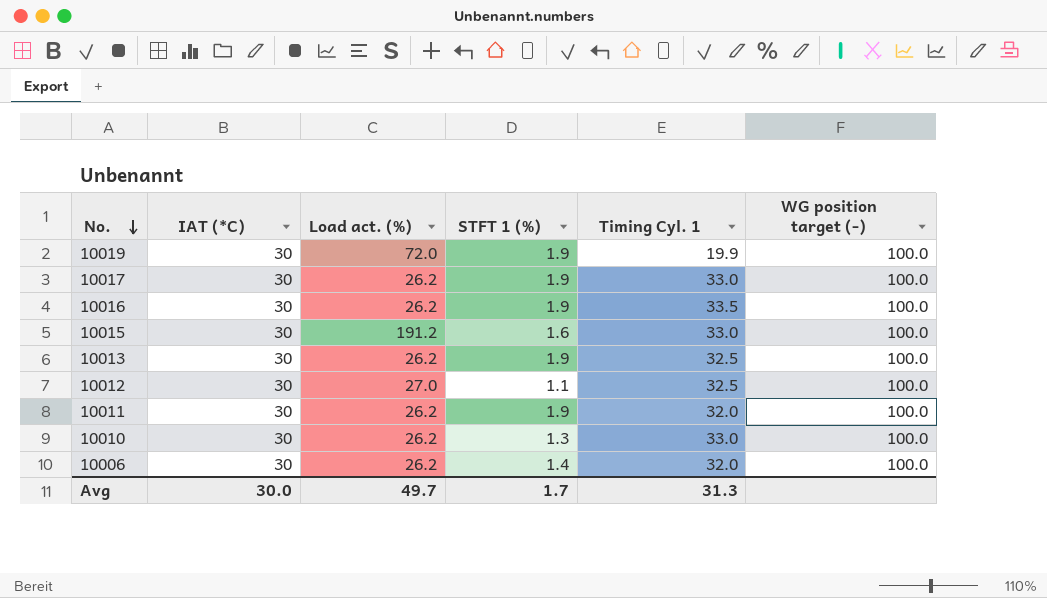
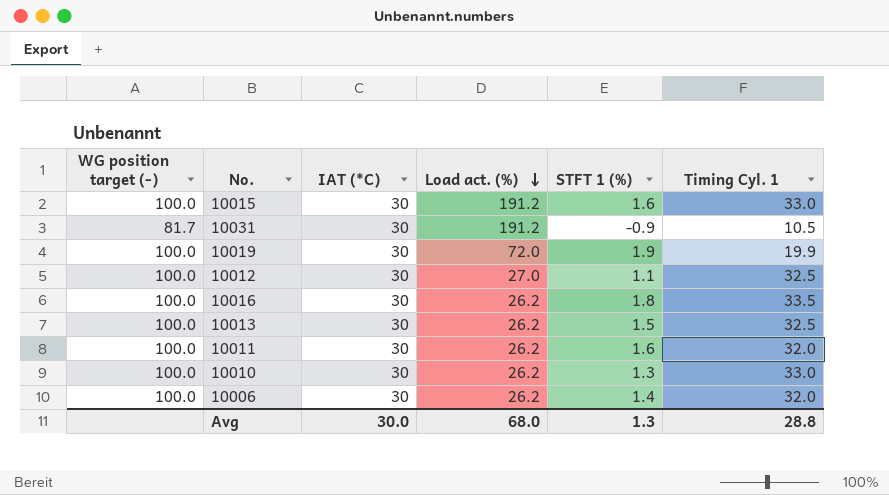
row order: No. descending -> Load act. (%) descending
column WG position target (-) | position: 6 -> 1
row 10017: 30 | 26.2 | 1.9 | 33.0 | 100.0 -> none
row 10031: none -> 81.7 | 30 | 191.2 | -0.9 | 10.5
10016 | STFT 1 (%): 1.9 -> 1.8
10013 | STFT 1 (%): 1.9 -> 1.5
10011 | STFT 1 (%): 1.9 -> 1.6
Avg | Load act. (%): 49.7 -> 68.0
Avg | STFT 1 (%): 1.7 -> 1.3
Avg | Timing Cyl. 1: 31.3 -> 28.8

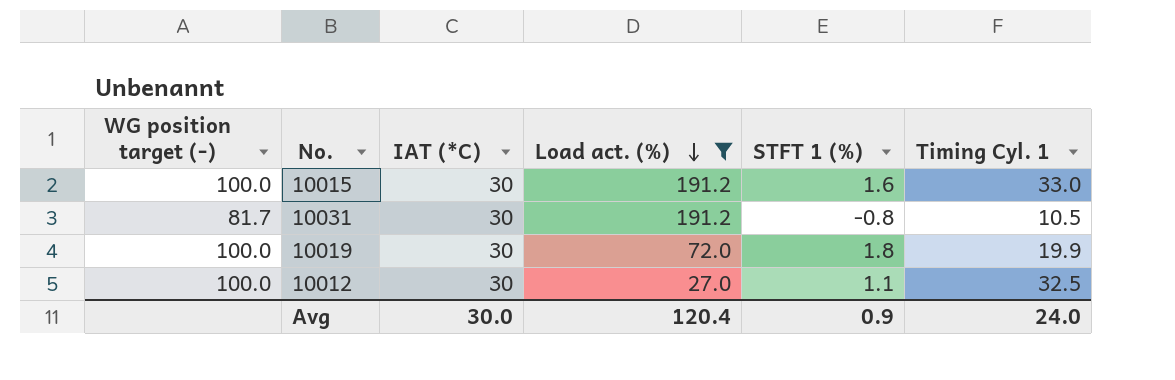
filter: none -> Load act. (%) != 26.2
10031 | STFT 1 (%): -0.9 -> -0.8
10019 | STFT 1 (%): 1.9 -> 1.8
Avg | Load act. (%): 68.0 -> 120.4
Avg | STFT 1 (%): 1.3 -> 0.9
Avg | Timing Cyl. 1: 28.8 -> 24.0

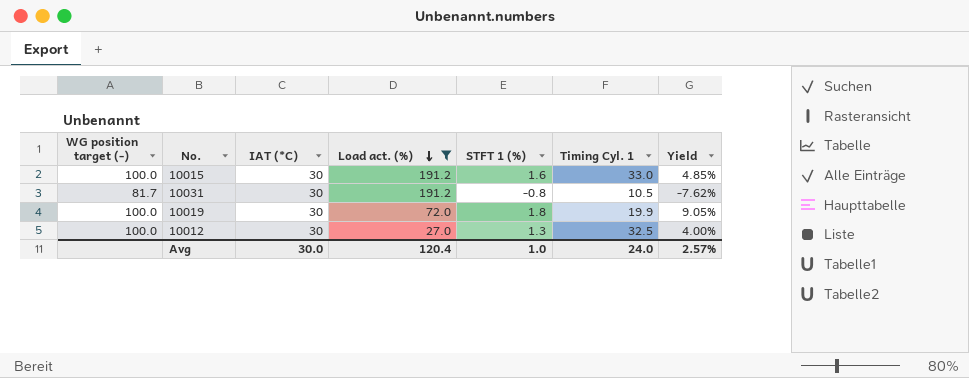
column Yield | formula: none -> [STFT 1 (%)] / [Timing Cyl. 1]
10012 | STFT 1 (%): 1.1 -> 1.3
Avg | STFT 1 (%): 0.9 -> 1.0

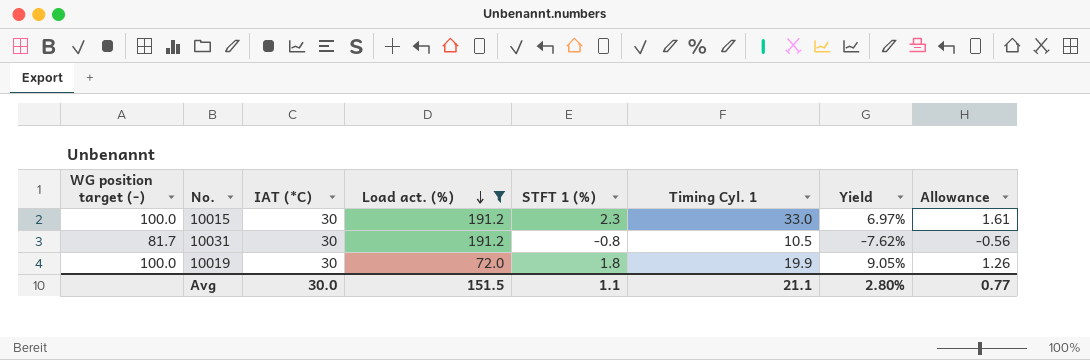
column Allowance | formula: none -> [STFT 1 (%)] * 0.7
row 10012: 100.0 | 30 | 27.0 | 1.3 | 32.5 | 4.00% -> none
10015 | STFT 1 (%): 1.6 -> 2.3
10015 | Yield: 4.85% -> 6.97%
Avg | Load act. (%): 120.4 -> 151.5
Avg | STFT 1 (%): 1.0 -> 1.1
Avg | Timing Cyl. 1: 24.0 -> 21.1
Avg | Yield: 2.57% -> 2.80%

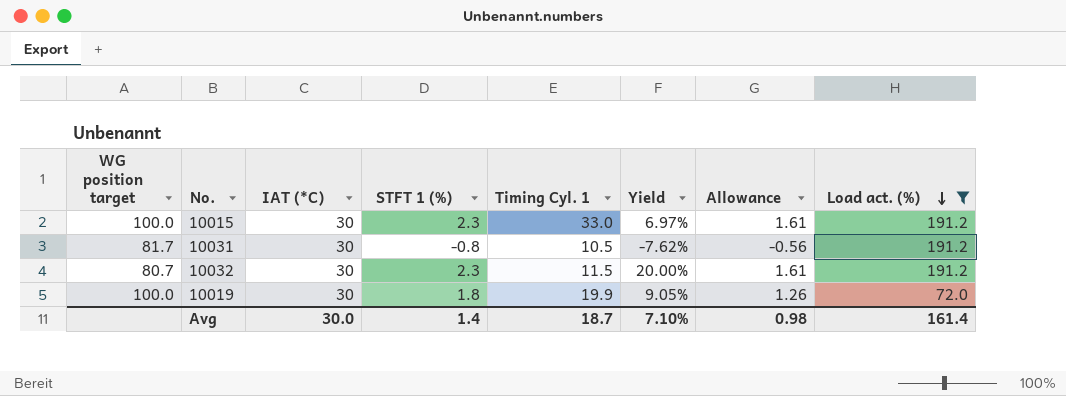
column name: WG position target (-) -> WG position target
column Load act. (%) | position: 4 -> 8
row 10032: none -> 80.7 | 30 | 2.3 | 11.5 | 20.00% | 1.61 | 191.2
Avg | STFT 1 (%): 1.1 -> 1.4
Avg | Timing Cyl. 1: 21.1 -> 18.7
Avg | Yield: 2.80% -> 7.10%
Avg | Allowance: 0.77 -> 0.98
Avg | Load act. (%): 151.5 -> 161.4

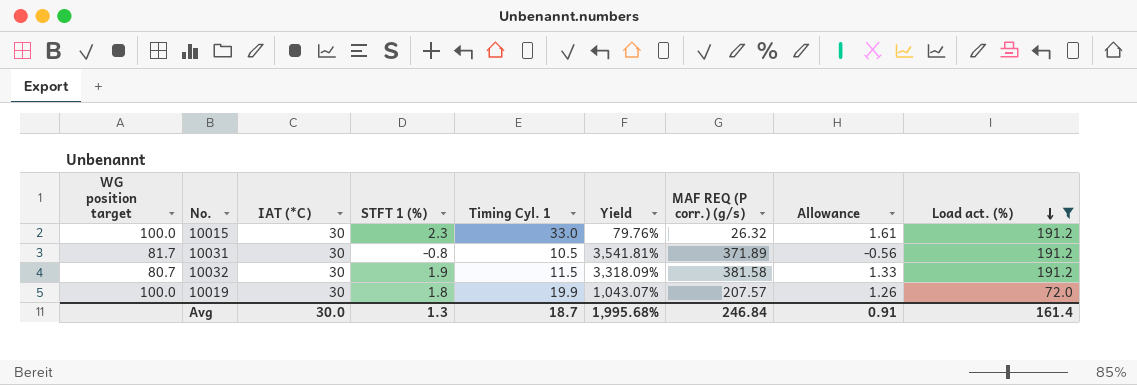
column Yield | formula: [STFT 1 (%)] / [Timing Cyl. 1] -> [MAF REQ (P corr.) (g/s)] / [Timing Cyl. 1]
column MAF REQ (P corr.) (g/s) | position: none -> 7
10032 | STFT 1 (%): 2.3 -> 1.9
10032 | Allowance: 1.61 -> 1.33
Avg | STFT 1 (%): 1.4 -> 1.3
Avg | Yield: 7.10% -> 1,995.68%
Avg | Allowance: 0.98 -> 0.91

